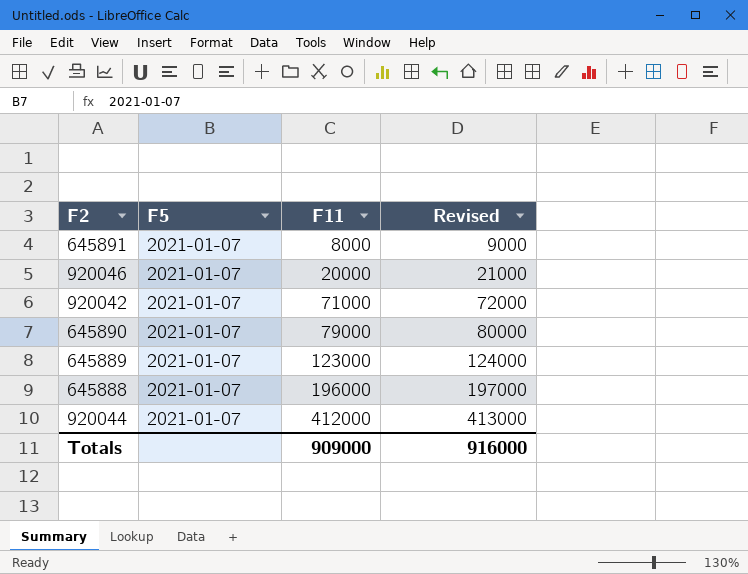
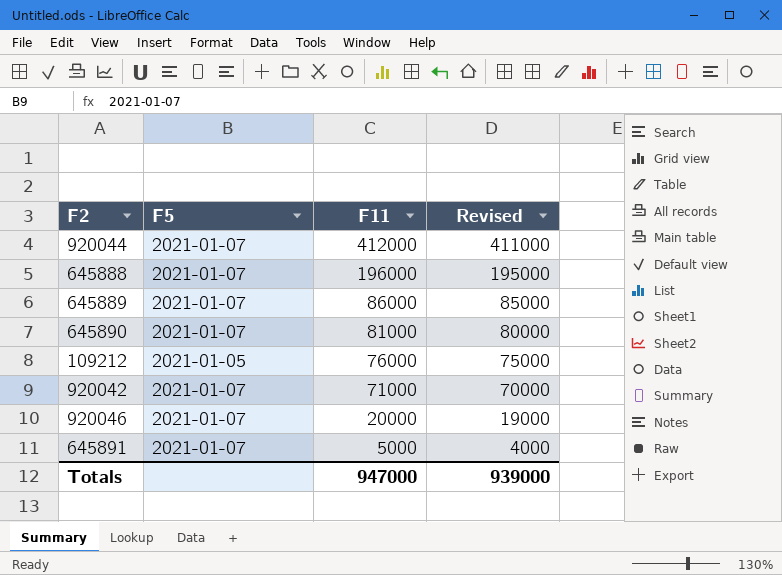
row order: F11 ascending -> F11 descending
column Revised | formula: [F11] + 1000 -> [F11] - 1000
645889 | F11: 123000 -> 86000
645890 | F11: 79000 -> 81000
row 109212: none -> 2021-01-05 | 76000 | 75000
645891 | F11: 8000 -> 5000
Totals | F11: 909000 -> 947000
Totals | Revised: 916000 -> 939000

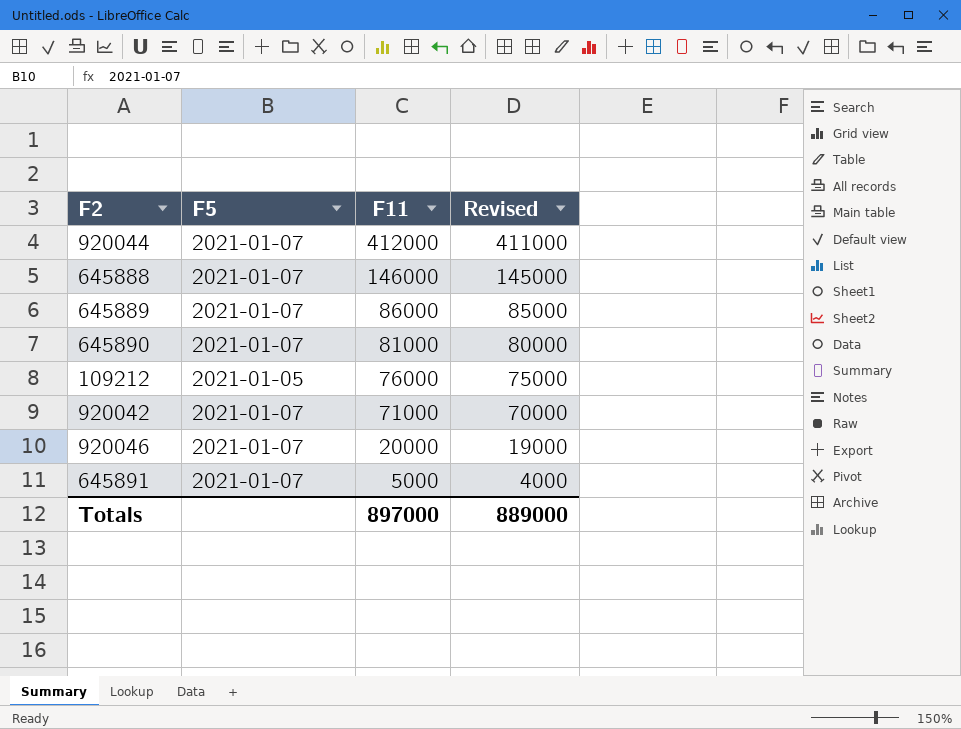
645888 | F11: 196000 -> 146000
645888 | Revised: 195000 -> 145000
Totals | F11: 947000 -> 897000
Totals | Revised: 939000 -> 889000

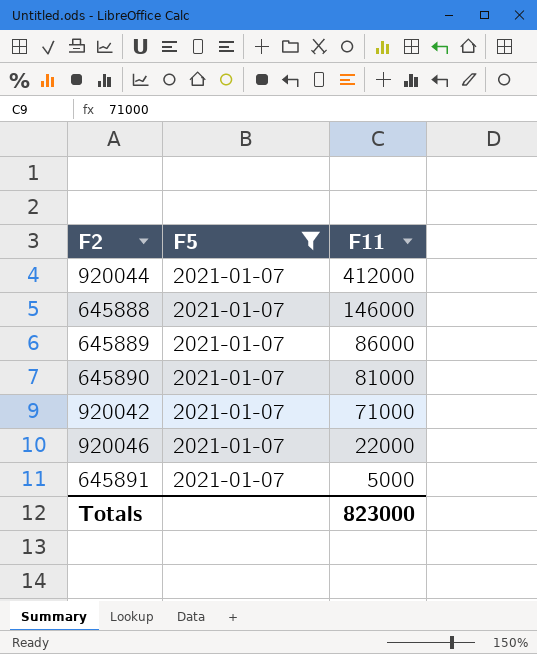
filter: none -> F5 = 2021-01-07
column Revised | formula: [F11] - 1000 -> none
920046 | F11: 20000 -> 22000
Totals | F11: 897000 -> 823000

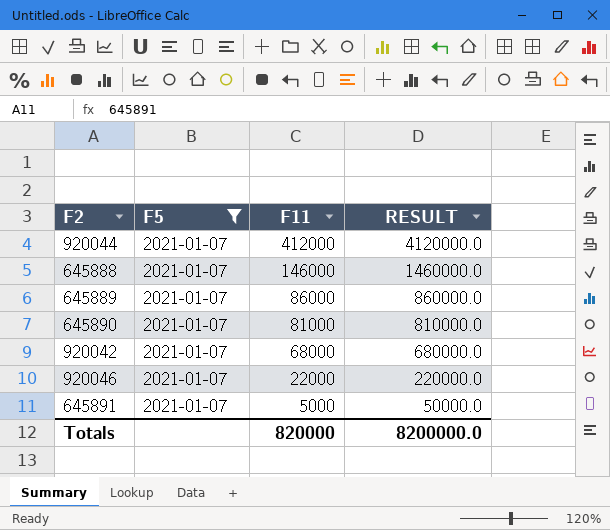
column RESULT | formula: none -> [F11] * 10
920042 | F11: 71000 -> 68000
Totals | F11: 823000 -> 820000

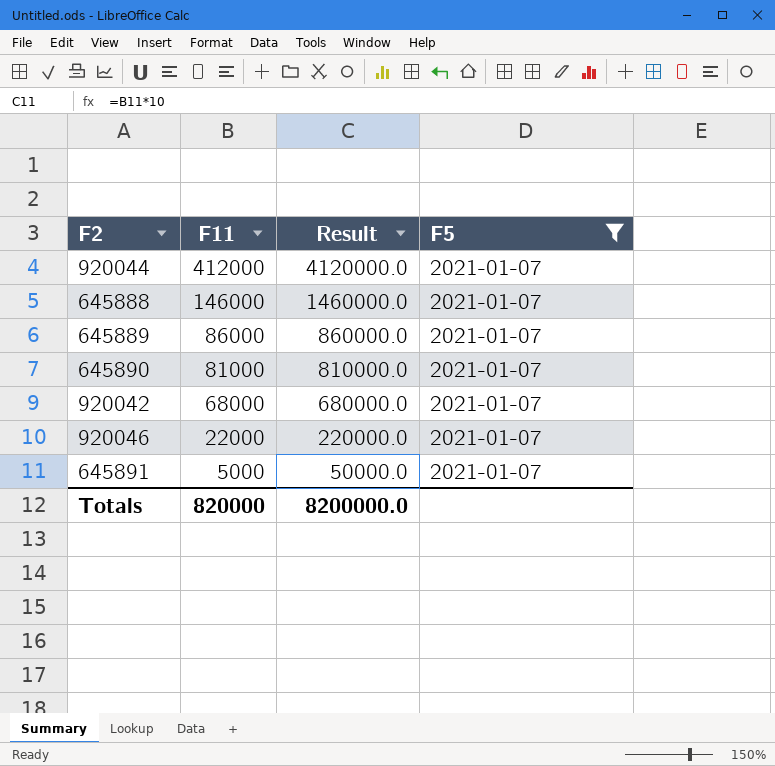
column name: RESULT -> Result
column F5 | position: 2 -> 4

